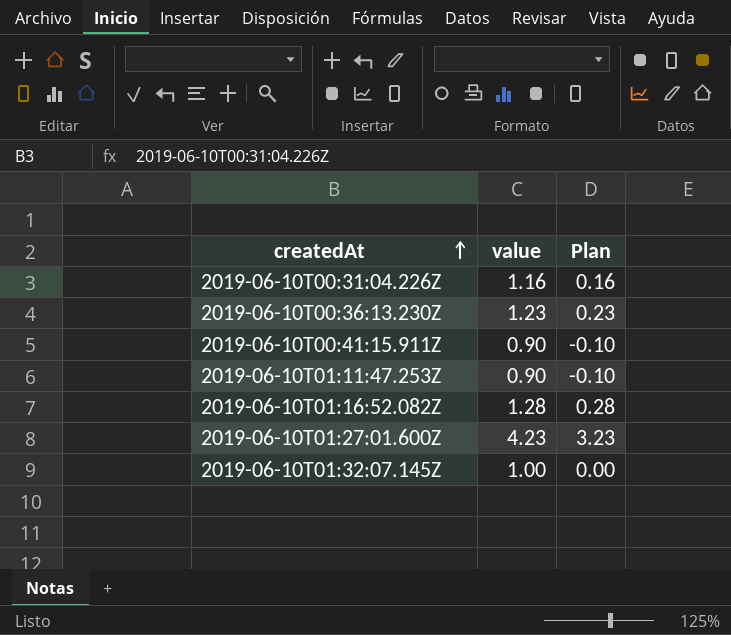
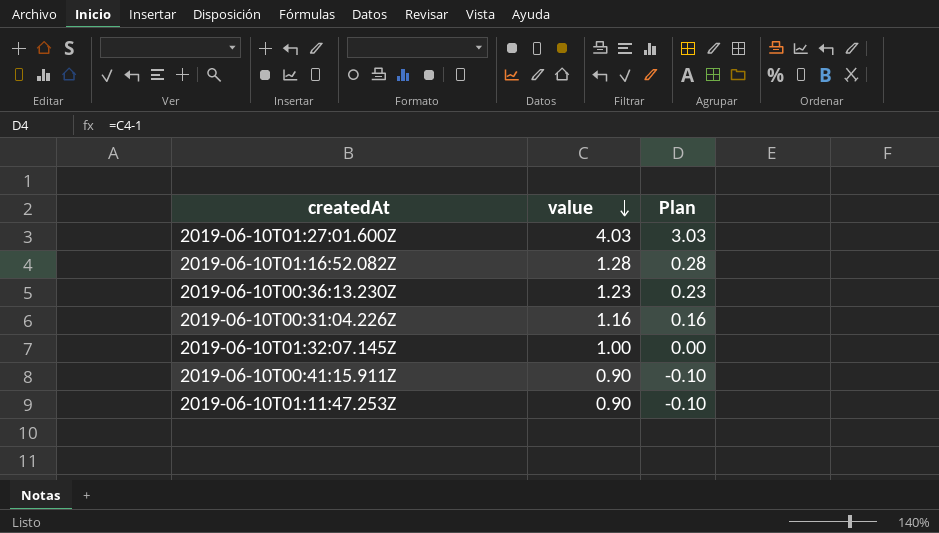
row order: createdAt ascending -> value descending
2019-06-10T01:27:01.600Z | value: 4.23 -> 4.03
2019-06-10T01:27:01.600Z | Plan: 3.23 -> 3.03

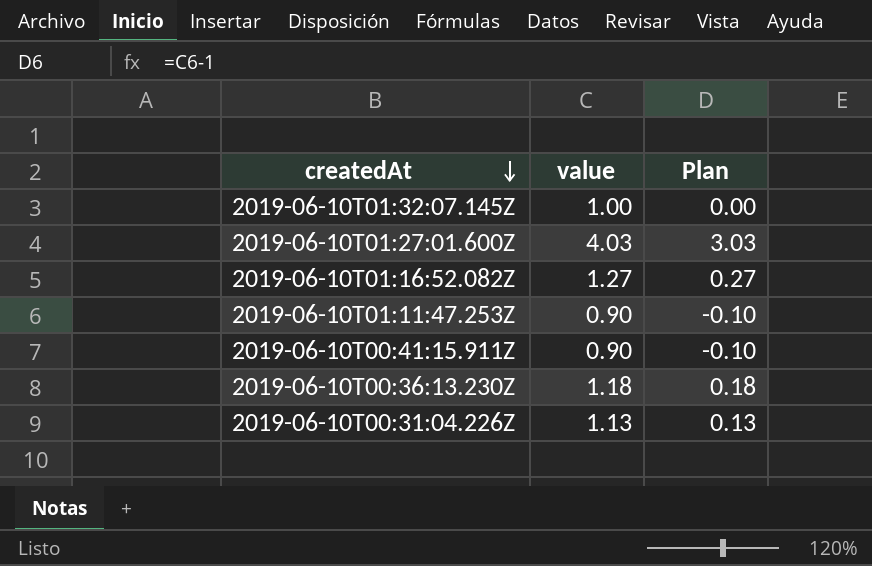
row order: value descending -> createdAt descending
2019-06-10T01:16:52.082Z | value: 1.28 -> 1.27
2019-06-10T01:16:52.082Z | Plan: 0.28 -> 0.27
2019-06-10T00:36:13.230Z | value: 1.23 -> 1.18
2019-06-10T00:36:13.230Z | Plan: 0.23 -> 0.18
2019-06-10T00:31:04.226Z | value: 1.16 -> 1.13
2019-06-10T00:31:04.226Z | Plan: 0.16 -> 0.13

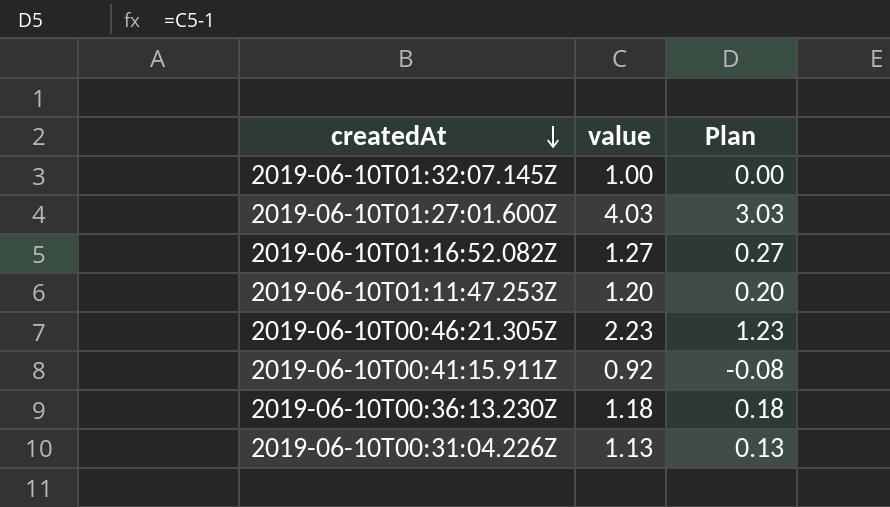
2019-06-10T01:11:47.253Z | value: 0.90 -> 1.20
2019-06-10T01:11:47.253Z | Plan: -0.10 -> 0.20
row 2019-06-10T00:46:21.305Z: none -> 2.23 | 1.23
2019-06-10T00:41:15.911Z | value: 0.90 -> 0.92
2019-06-10T00:41:15.911Z | Plan: -0.10 -> -0.08

